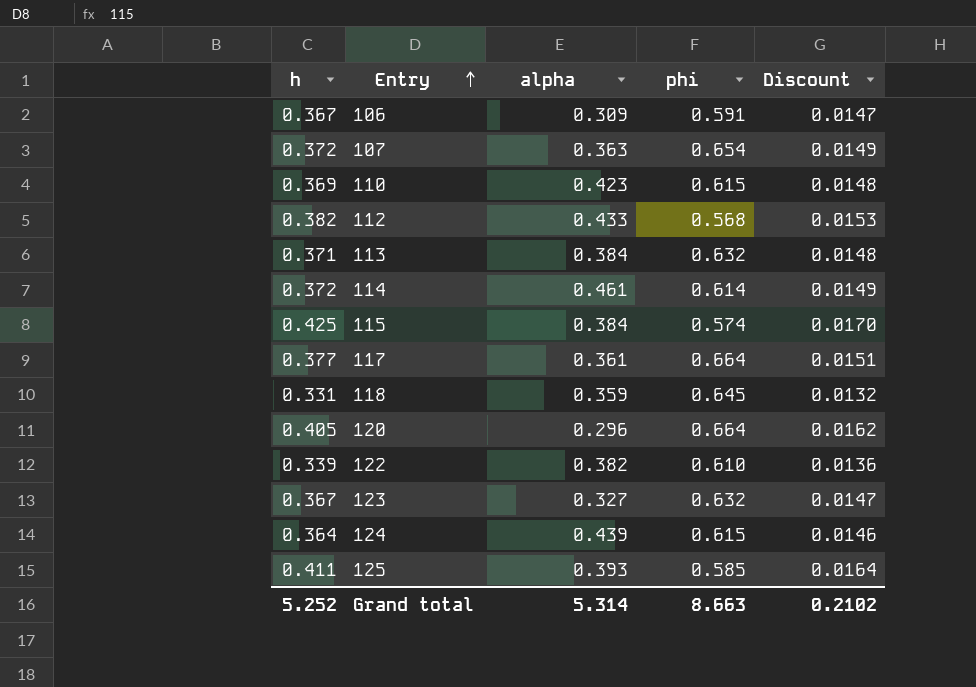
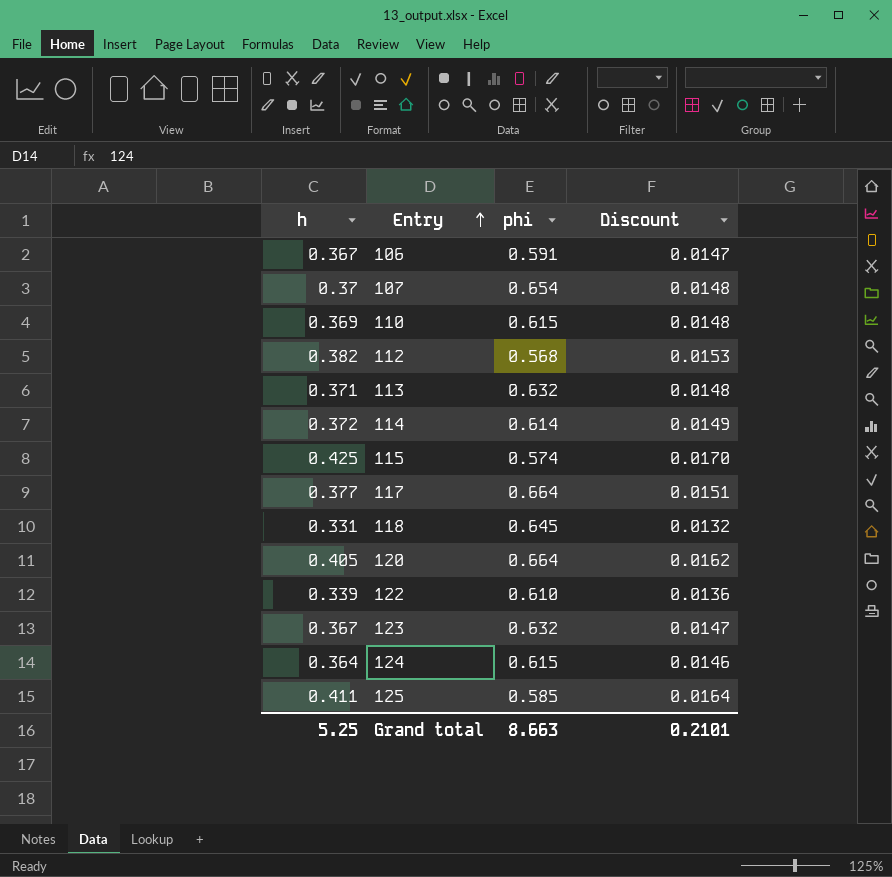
column alpha | position: 3 -> none
107 | h: 0.372 -> 0.37
107 | Discount: 0.0149 -> 0.0148
Grand total | h: 5.252 -> 5.25
Grand total | Discount: 0.2102 -> 0.2101

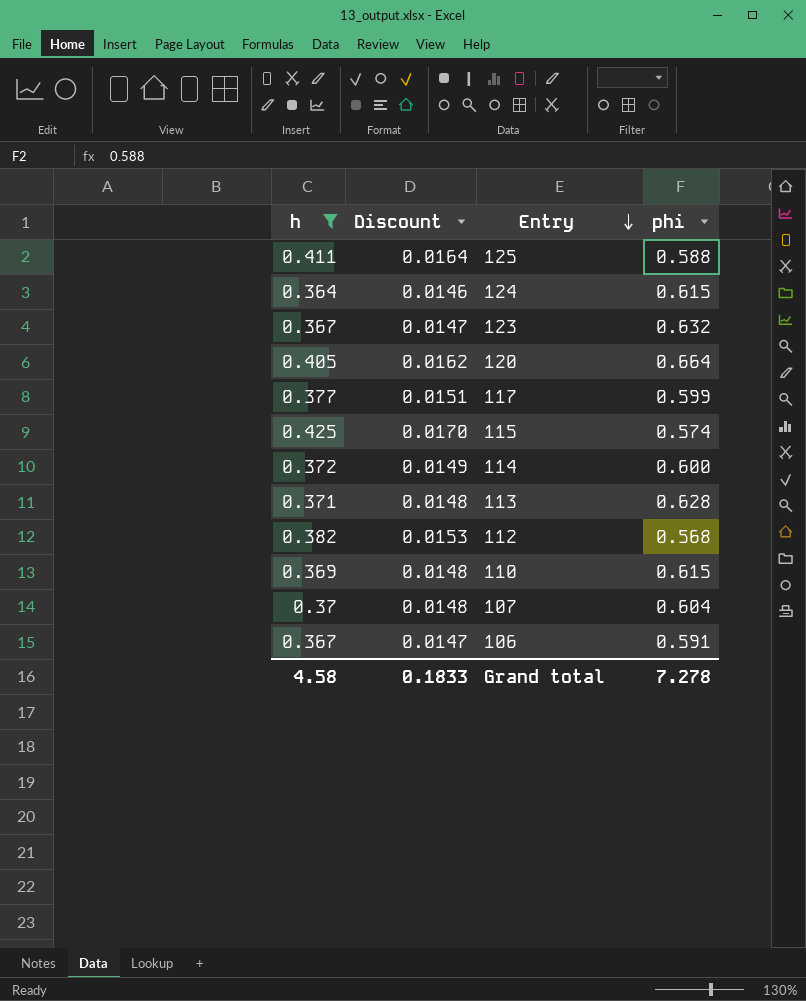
filter: none -> h >= 0.364
row order: Entry ascending -> Entry descending
column Discount | position: 4 -> 2
125 | phi: 0.585 -> 0.588
117 | phi: 0.664 -> 0.599
114 | phi: 0.614 -> 0.600
113 | phi: 0.632 -> 0.628
107 | phi: 0.654 -> 0.604
Grand total | h: 5.25 -> 4.58
Grand total | Discount: 0.2101 -> 0.1833
Grand total | phi: 8.663 -> 7.278

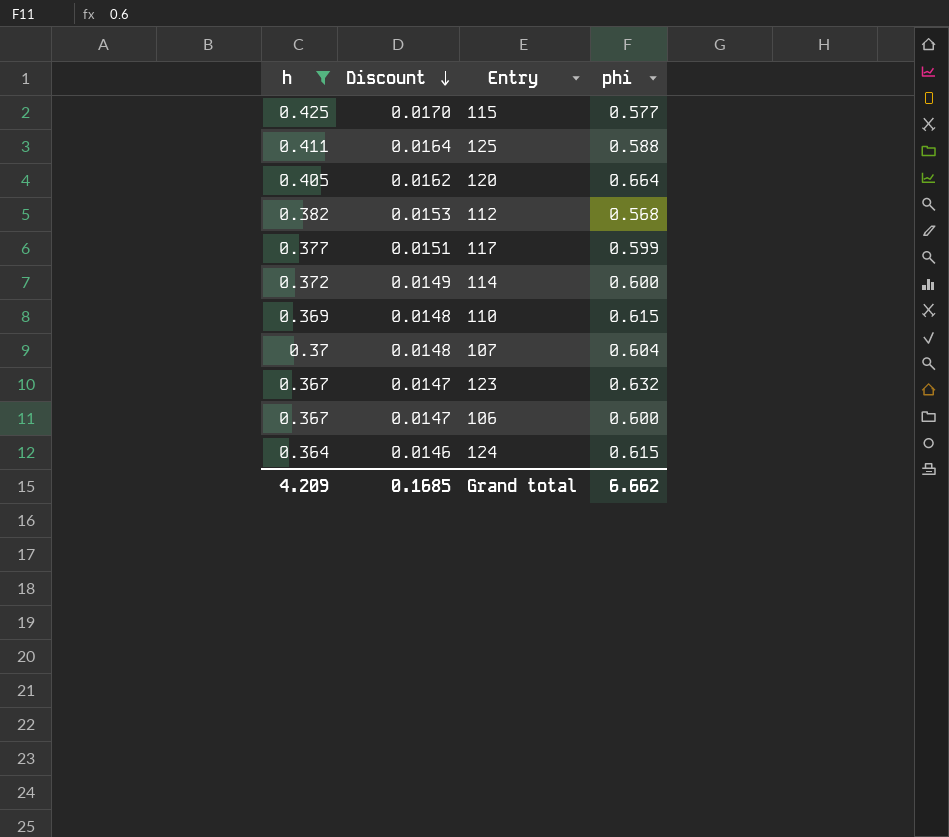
row order: Entry descending -> Discount descending
row 113: 0.371 | 0.0148 | 0.628 -> none
115 | phi: 0.574 -> 0.577
106 | phi: 0.591 -> 0.600
Grand total | h: 4.58 -> 4.209
Grand total | Discount: 0.1833 -> 0.1685
Grand total | phi: 7.278 -> 6.662

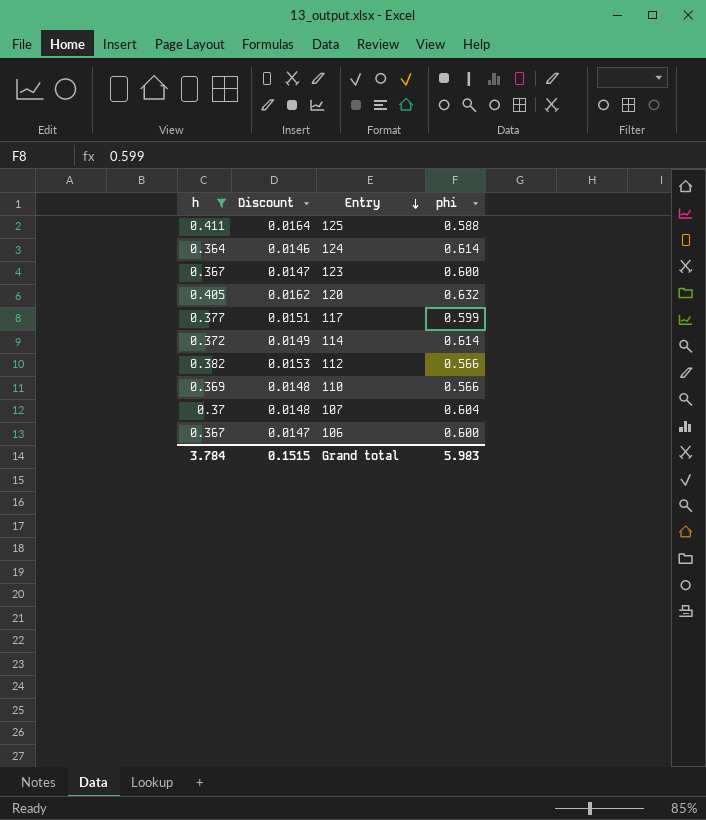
row order: Discount descending -> Entry descending
row 115: 0.425 | 0.0170 | 0.577 -> none
124 | phi: 0.615 -> 0.614
123 | phi: 0.632 -> 0.600
120 | phi: 0.664 -> 0.632
114 | phi: 0.600 -> 0.614
112 | phi: 0.568 -> 0.566
110 | phi: 0.615 -> 0.566
Grand total | h: 4.209 -> 3.784
Grand total | Discount: 0.1685 -> 0.1515
Grand total | phi: 6.662 -> 5.983

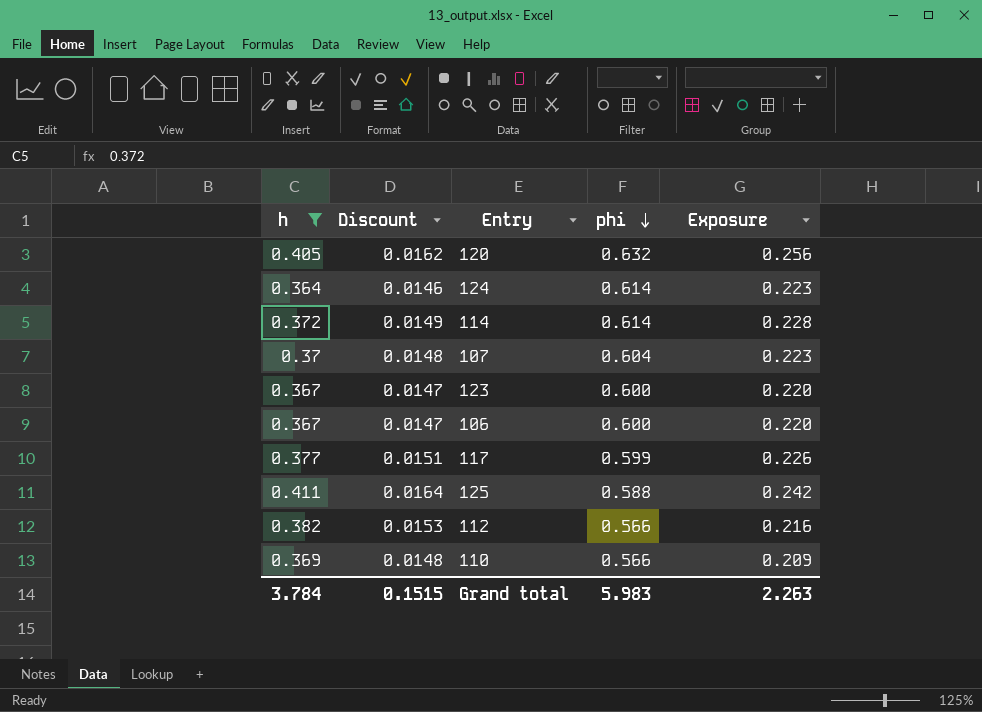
row order: Entry descending -> phi descending
column Exposure | formula: none -> [h] * [phi]

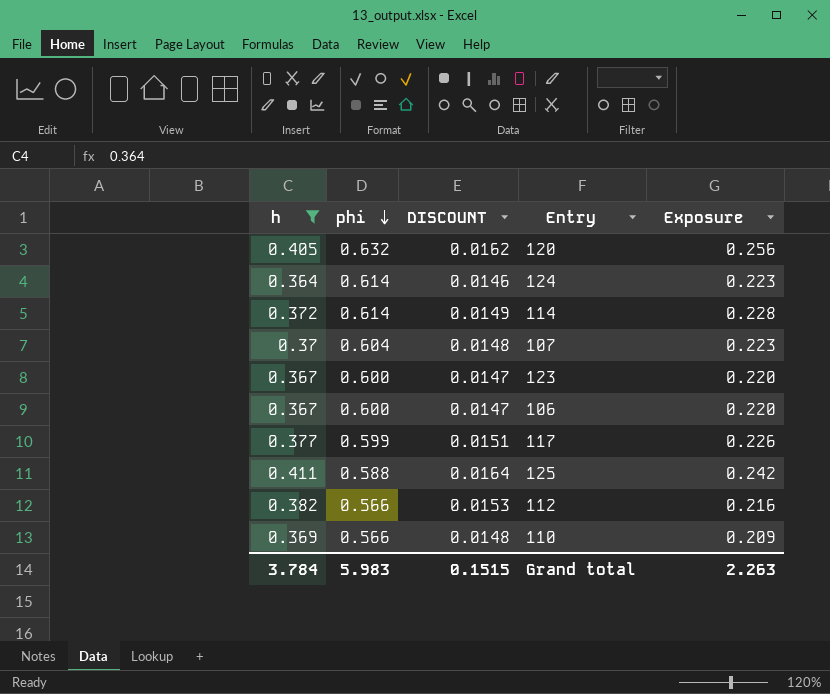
column phi | position: 4 -> 2
column name: Discount -> DISCOUNT

